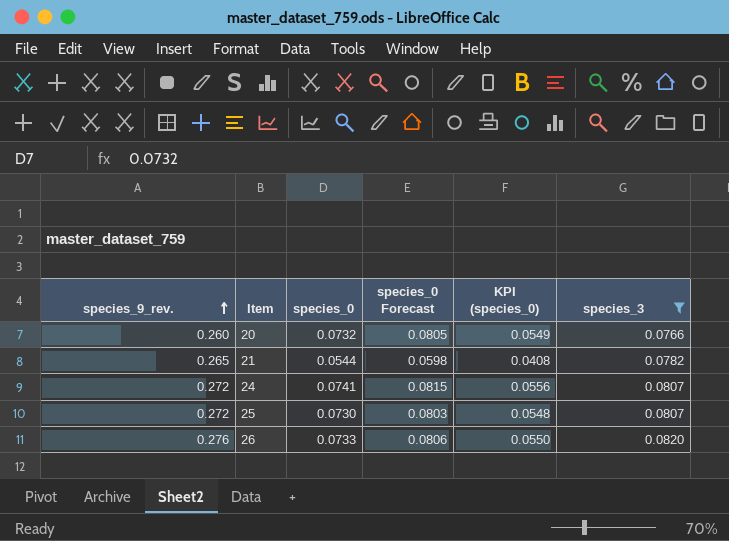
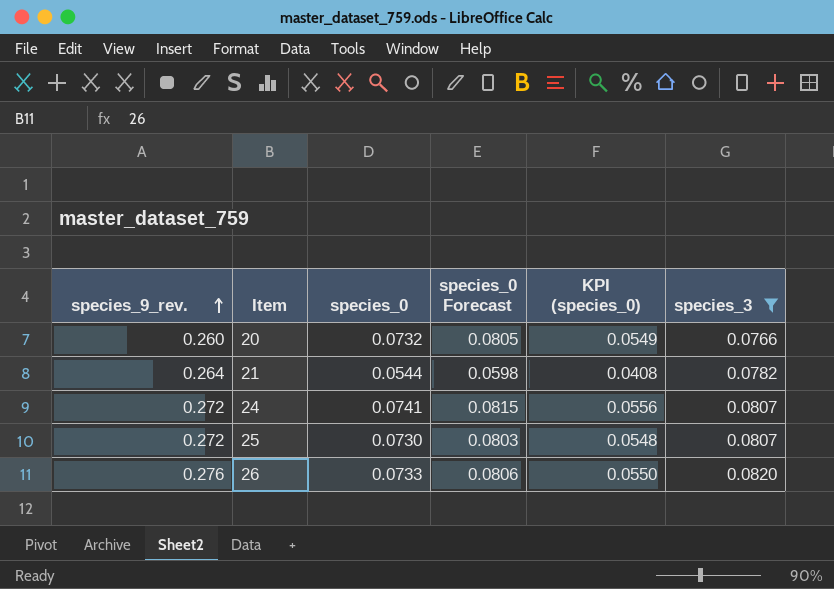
21 | species_9_rev.: 0.265 -> 0.264

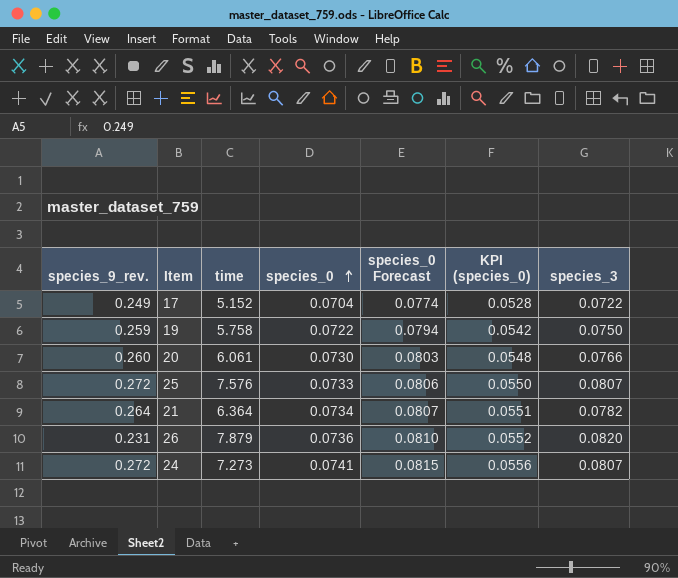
filter: species_3 >= 0.0766 -> none
row order: species_9_rev. ascending -> species_0 ascending
column time | position: none -> 3
20 | species_0: 0.0732 -> 0.0730
20 | species_0 Forecast: 0.0805 -> 0.0803
20 | KPI (species_0): 0.0549 -> 0.0548
25 | species_0: 0.0730 -> 0.0733
25 | species_0 Forecast: 0.0803 -> 0.0806
25 | KPI (species_0): 0.0548 -> 0.0550
21 | species_0: 0.0544 -> 0.0734
21 | species_0 Forecast: 0.0598 -> 0.0807
21 | KPI (species_0): 0.0408 -> 0.0551
26 | species_9_rev.: 0.276 -> 0.231
26 | species_0: 0.0733 -> 0.0736
26 | species_0 Forecast: 0.0806 -> 0.0810
26 | KPI (species_0): 0.0550 -> 0.0552

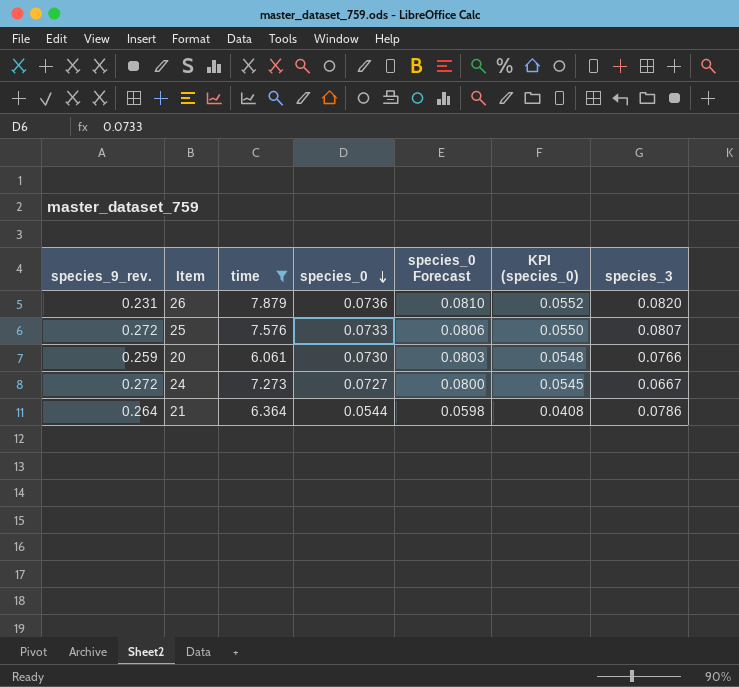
filter: none -> time >= 6.061
row order: species_0 ascending -> species_0 descending
20 | species_9_rev.: 0.260 -> 0.259
24 | species_0: 0.0741 -> 0.0727
24 | species_0 Forecast: 0.0815 -> 0.0800
24 | KPI (species_0): 0.0556 -> 0.0545
24 | species_3: 0.0807 -> 0.0667
21 | species_0: 0.0734 -> 0.0544
21 | species_0 Forecast: 0.0807 -> 0.0598
21 | KPI (species_0): 0.0551 -> 0.0408
21 | species_3: 0.0782 -> 0.0786

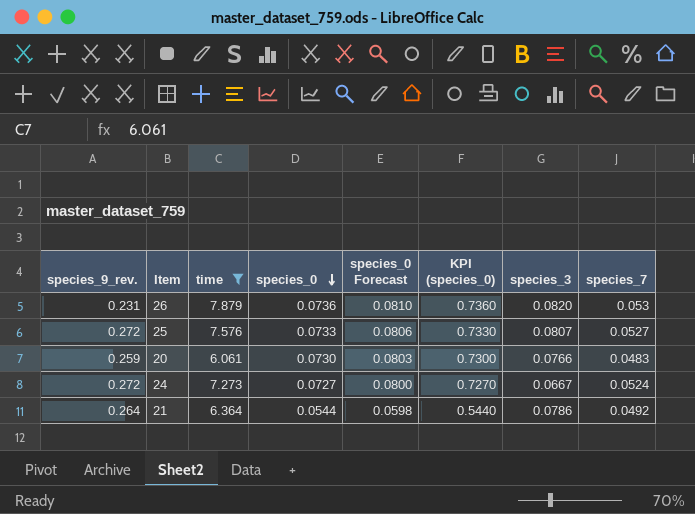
column KPI (species_0) | formula: [species_0] * 0.75 -> [species_0] * 10
column species_7 | position: none -> 8

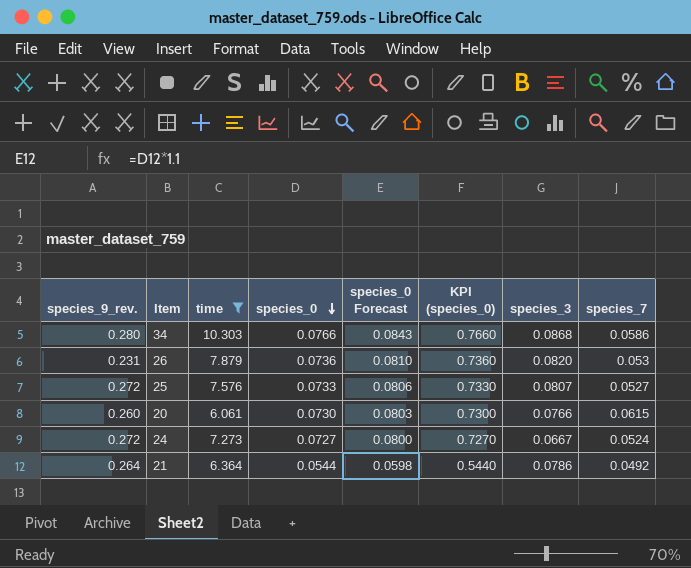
row 34: none -> 0.280 | 10.303 | 0.0766 | 0.0843 | 0.7660 | 0.0868 | 0.0586
20 | species_9_rev.: 0.259 -> 0.260
20 | species_7: 0.0483 -> 0.0615

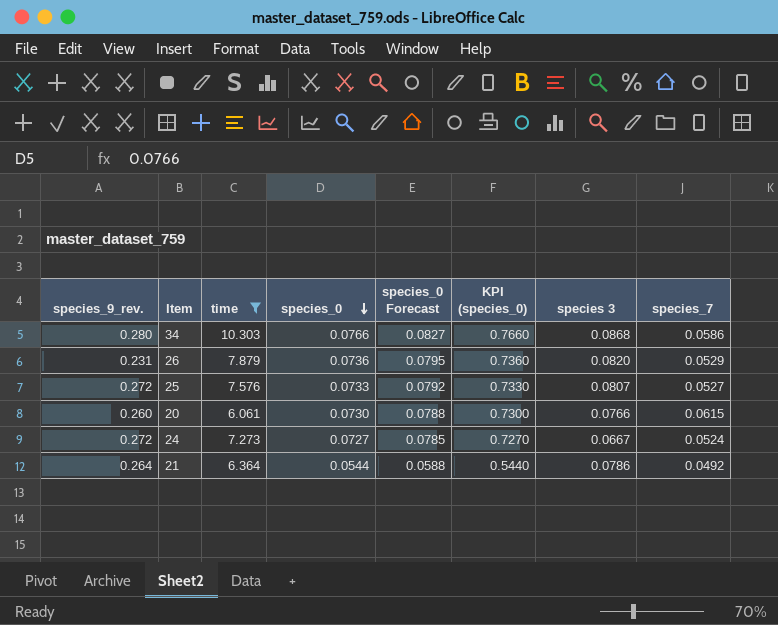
column species_0 Forecast | formula: [species_0] * 1.1 -> [species_0] * 1.08
column name: species_3 -> species 3
26 | species_7: 0.053 -> 0.0529

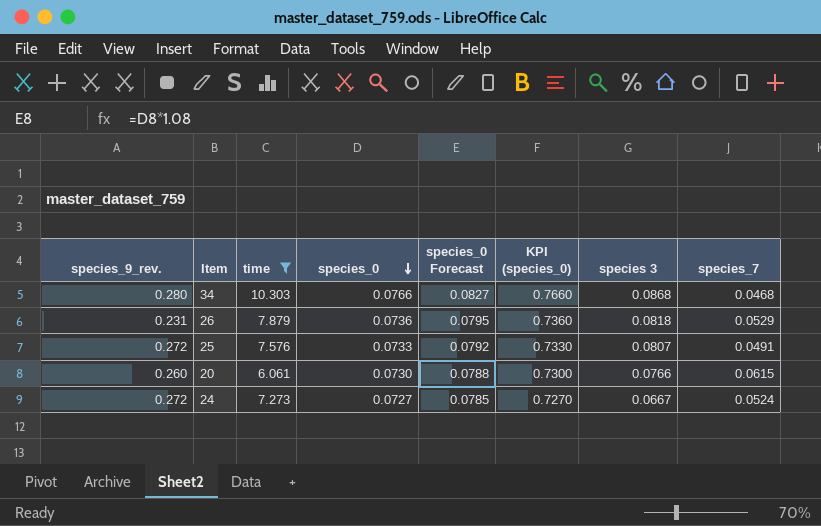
row 21: 0.264 | 6.364 | 0.0544 | 0.0588 | 0.5440 | 0.0786 | 0.0492 -> none
34 | species_7: 0.0586 -> 0.0468
26 | species 3: 0.0820 -> 0.0818
25 | species_7: 0.0527 -> 0.0491

